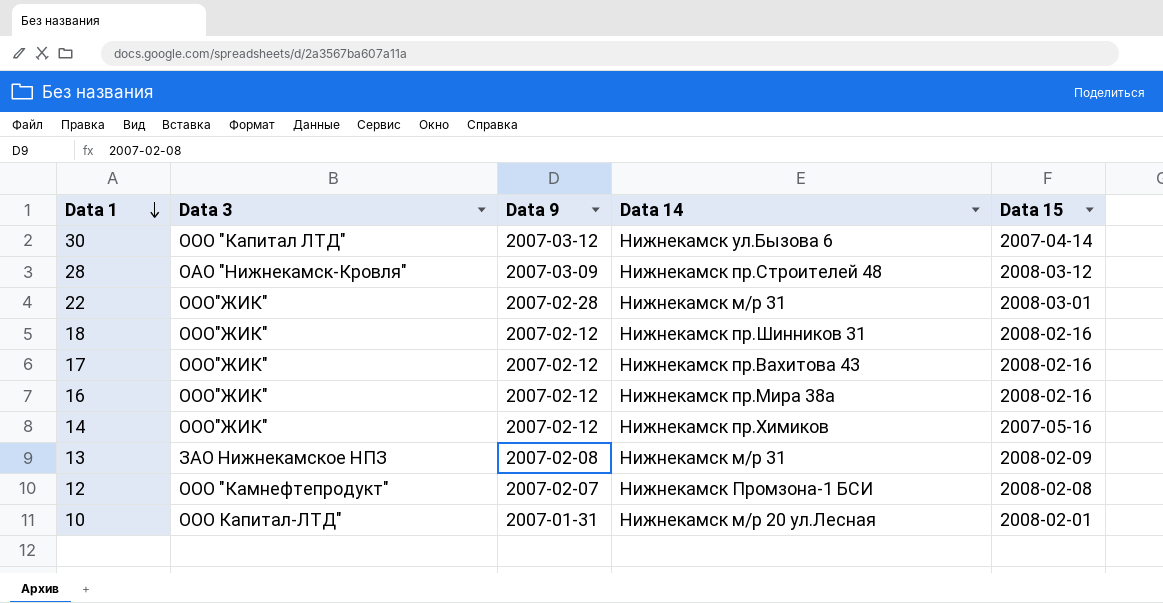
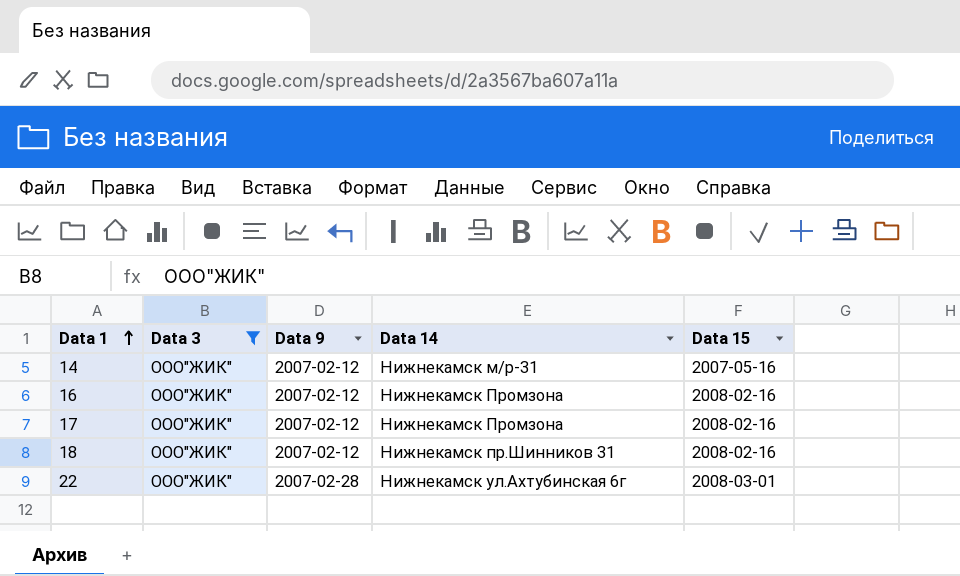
filter: none -> Data 3 = ООО"ЖИК"
row order: Data 1 descending -> Data 1 ascending
14 | Data 14: Нижнекамск пр.Химиков -> Нижнекамск м/р-31
16 | Data 14: Нижнекамск пр.Мира 38а -> Нижнекамск Промзона
17 | Data 14: Нижнекамск пр.Вахитова 43 -> Нижнекамск Промзона
22 | Data 14: Нижнекамск м/р 31 -> Нижнекамск ул.Ахтубинская 6г

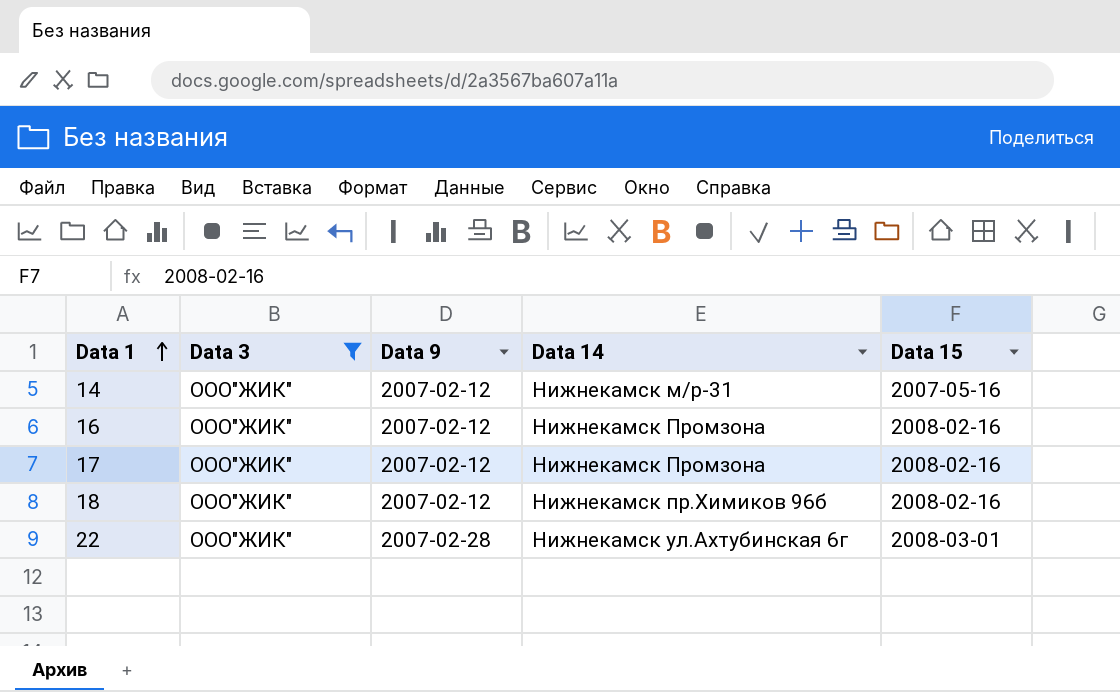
18 | Data 14: Нижнекамск пр.Шинников 31 -> Нижнекамск пр.Химиков 96б

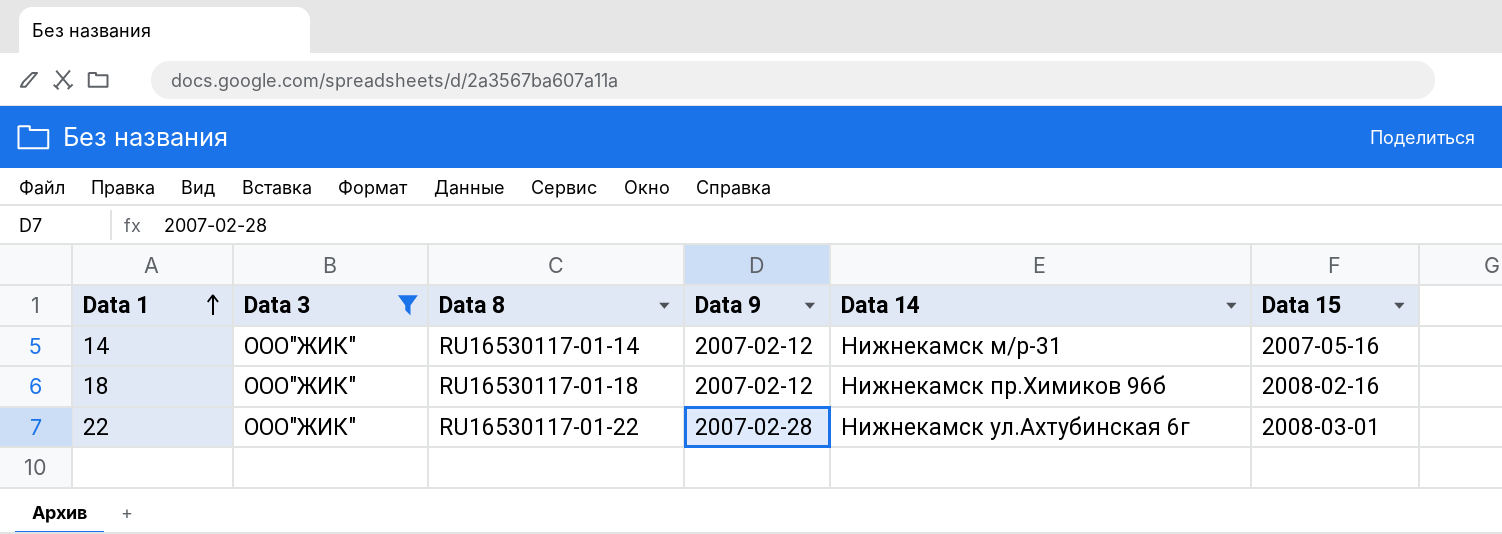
column Data 8 | position: none -> 3
row 16: ООО"ЖИК" | 2007-02-12 | Нижнекамск Промзона | 2008-02-16 -> none
row 17: ООО"ЖИК" | 2007-02-12 | Нижнекамск Промзона | 2008-02-16 -> none

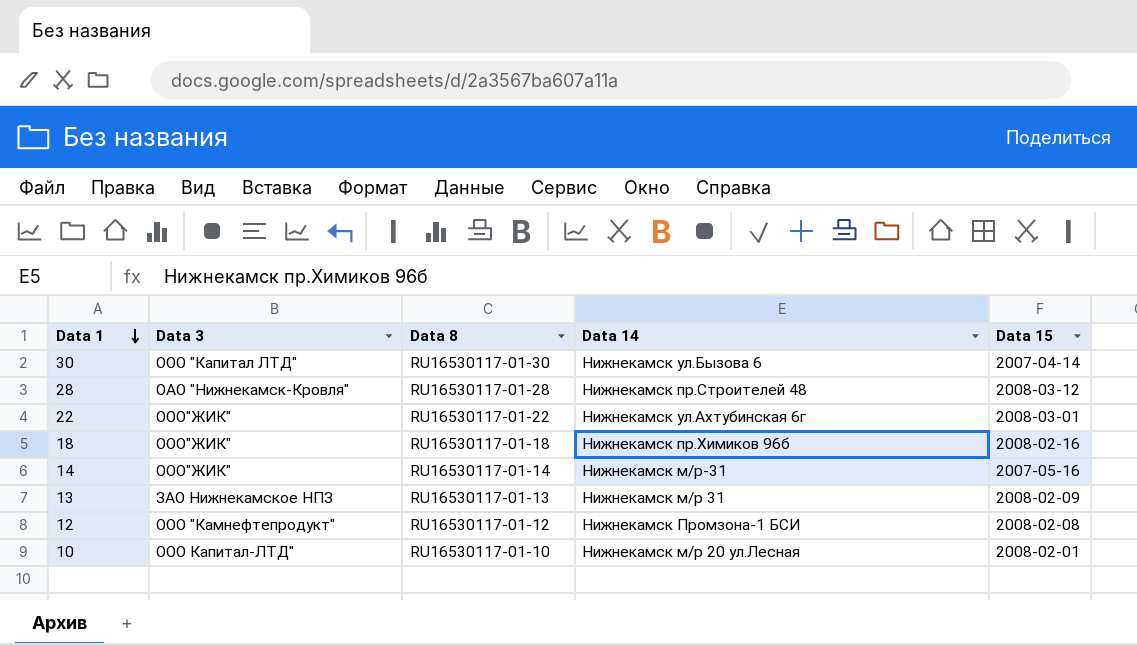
filter: Data 3 = ООО"ЖИК" -> none
row order: Data 1 ascending -> Data 1 descending
column Data 9 | position: 4 -> none

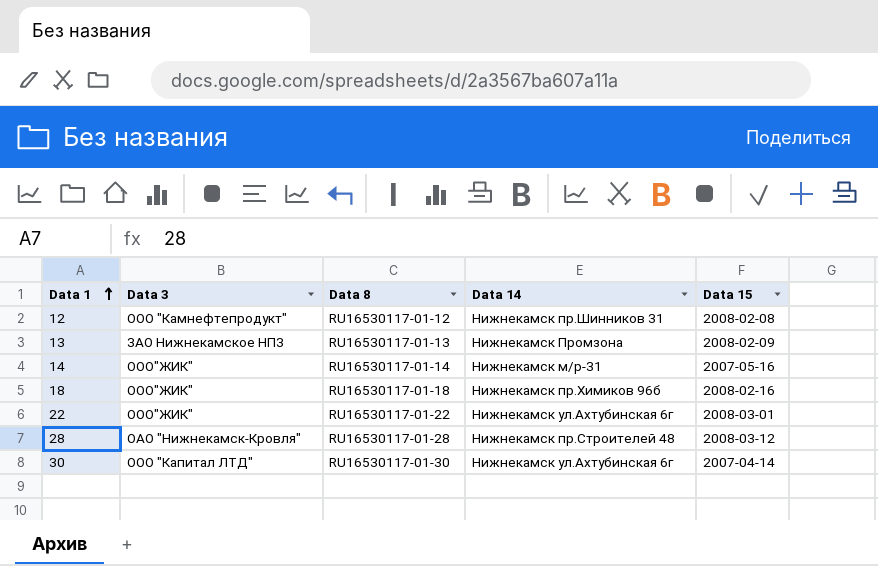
row order: Data 1 descending -> Data 1 ascending
row 10: ООО Капитал-ЛТД" | RU16530117-01-10 | Нижнекамск м/р 20 ул.Лесная | 2008-02-01 -> none
12 | Data 14: Нижнекамск Промзона-1 БСИ -> Нижнекамск пр.Шинников 31
13 | Data 14: Нижнекамск м/р 31 -> Нижнекамск Промзона
30 | Data 14: Нижнекамск ул.Бызова 6 -> Нижнекамск ул.Ахтубинская 6г

